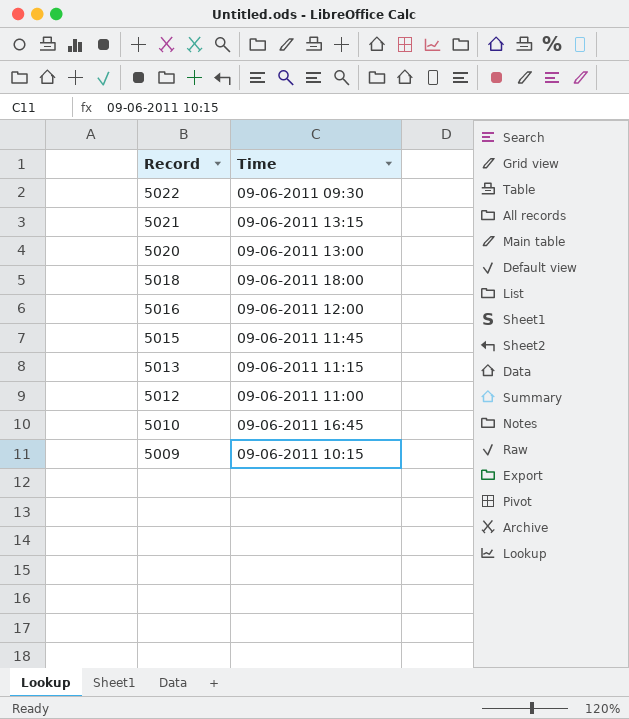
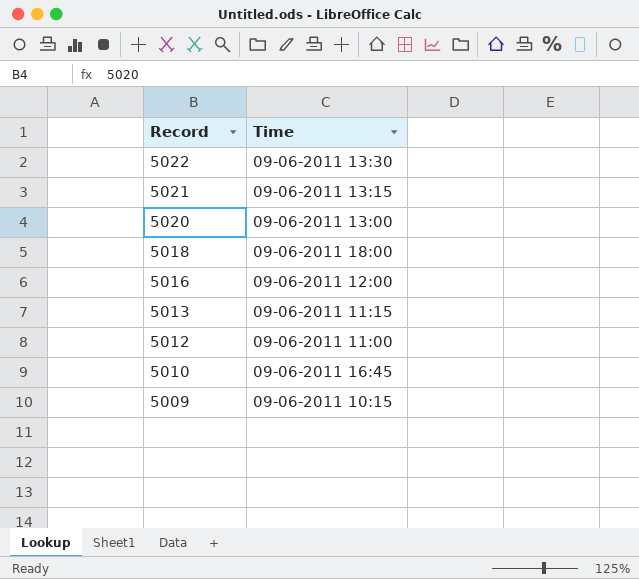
row 5015: 09-06-2011 11:45 -> none
5022 | Time: 09-06-2011 09:30 -> 09-06-2011 13:30

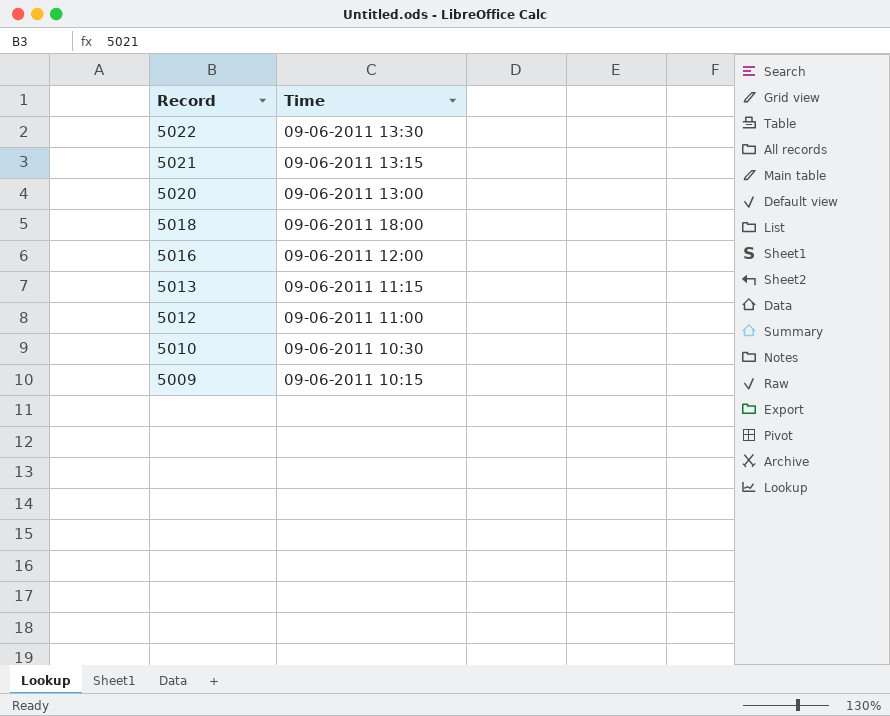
5010 | Time: 09-06-2011 16:45 -> 09-06-2011 10:30

